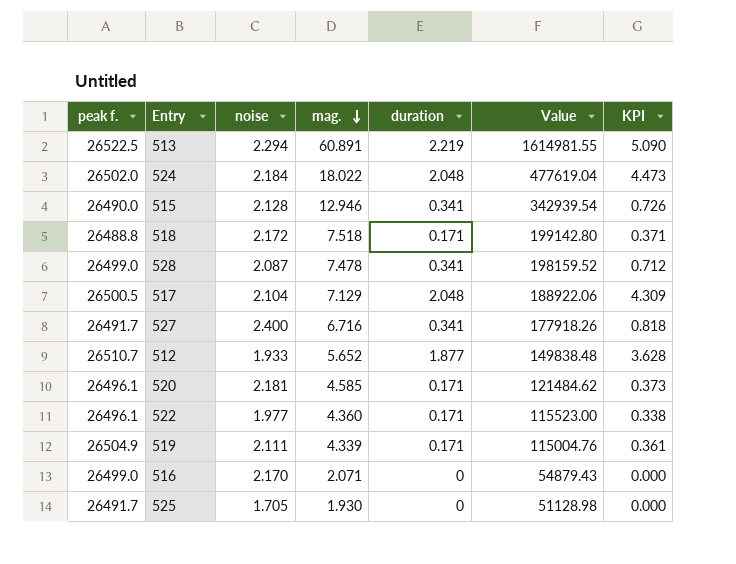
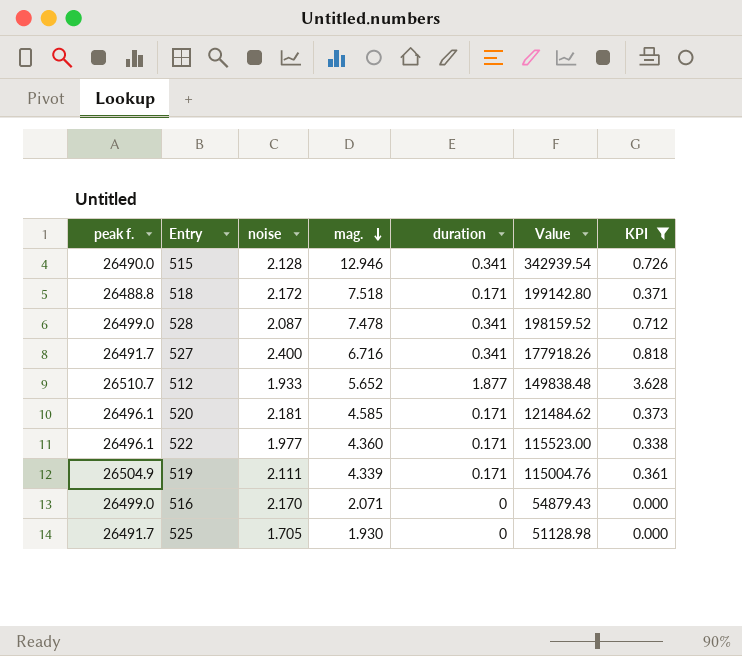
filter: none -> KPI <= 3.628

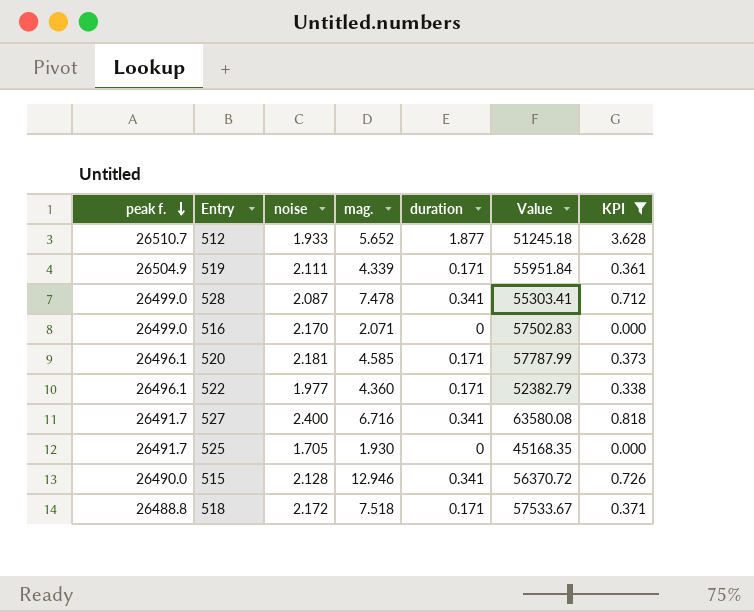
row order: mag. descending -> peak f. descending
column Value | formula: [peak f.] * [mag.] -> [peak f.] * [noise]

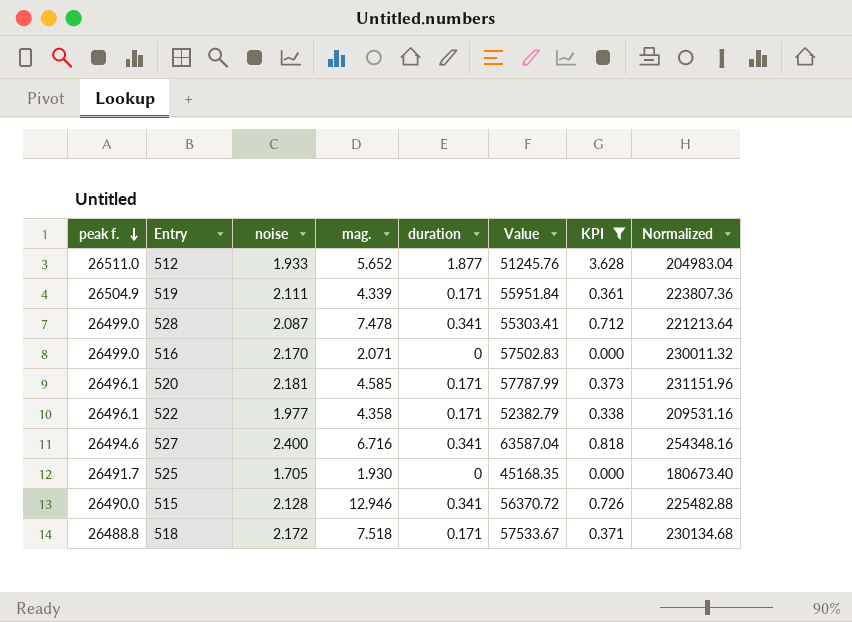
column Normalized | formula: none -> [Value] * 4
512 | peak f.: 26510.7 -> 26511.0
512 | Value: 51245.18 -> 51245.76
522 | mag.: 4.360 -> 4.358
527 | peak f.: 26491.7 -> 26494.6
527 | Value: 63580.08 -> 63587.04

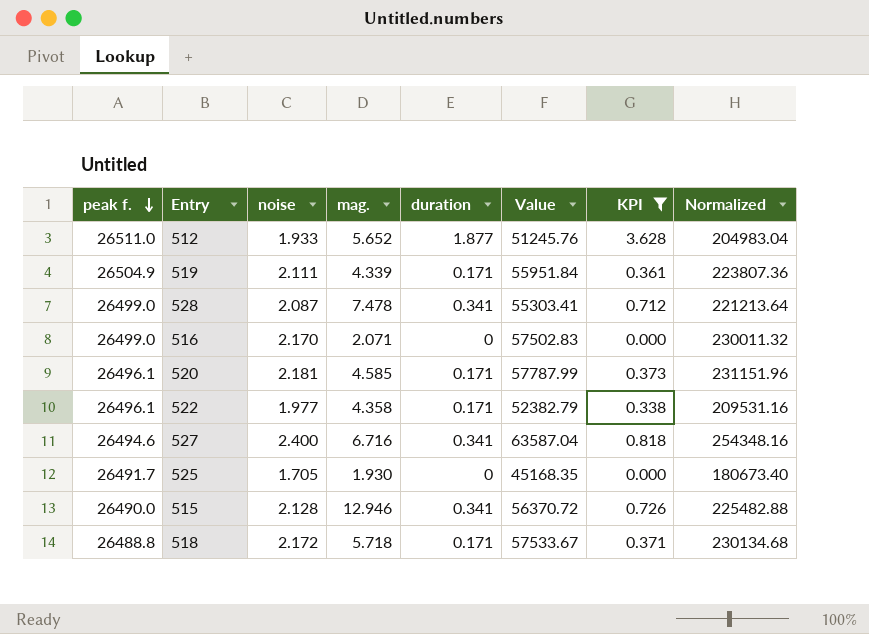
518 | mag.: 7.518 -> 5.718

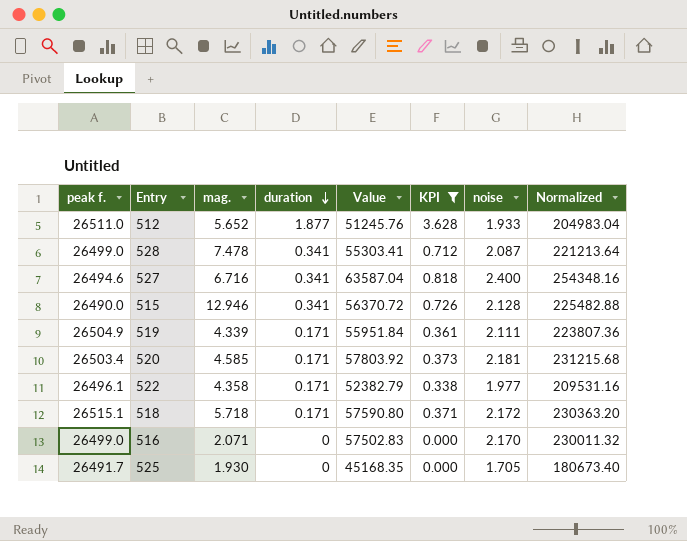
row order: peak f. descending -> duration descending
column noise | position: 3 -> 7
520 | peak f.: 26496.1 -> 26503.4
520 | Value: 57787.99 -> 57803.92
520 | Normalized: 231151.96 -> 231215.68
518 | peak f.: 26488.8 -> 26515.1
518 | Value: 57533.67 -> 57590.80
518 | Normalized: 230134.68 -> 230363.20

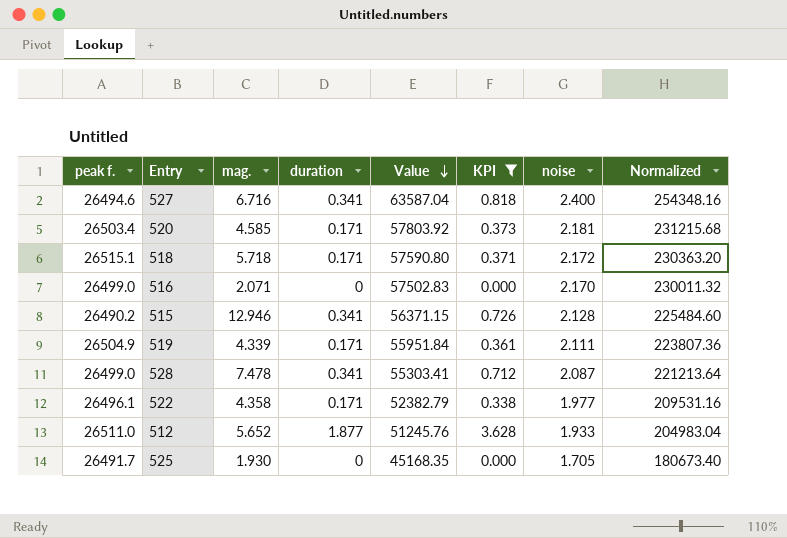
row order: duration descending -> Value descending
515 | peak f.: 26490.0 -> 26490.2
515 | Value: 56370.72 -> 56371.15
515 | Normalized: 225482.88 -> 225484.60

